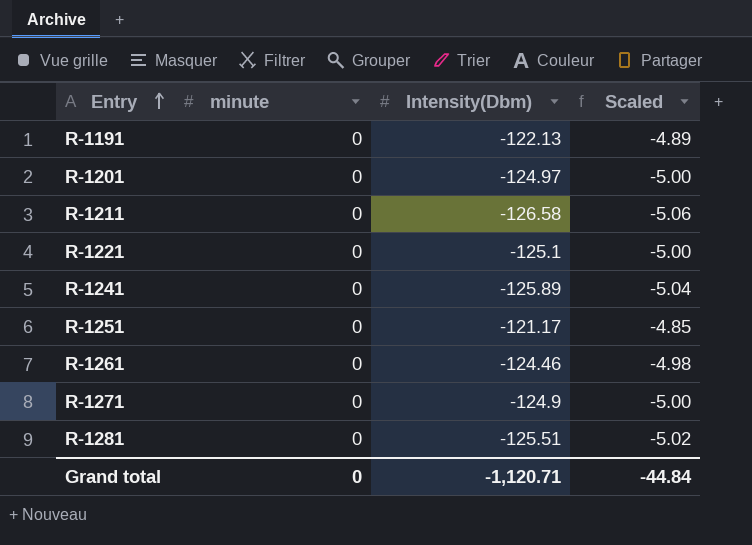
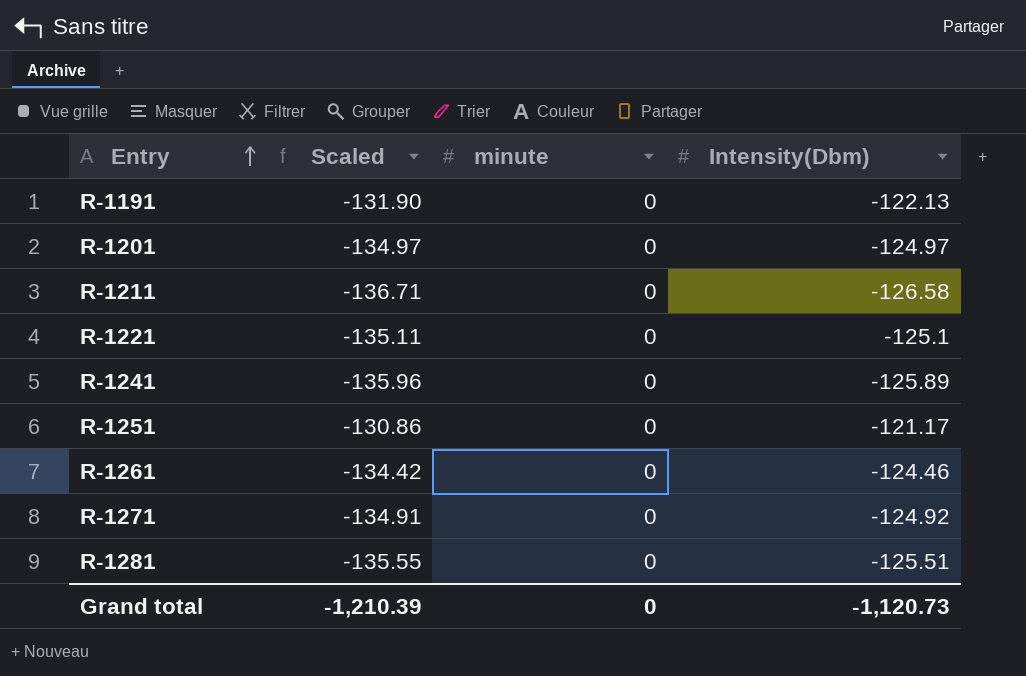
column Scaled | formula: [Intensity(Dbm)] * 0.04 -> [Intensity(Dbm)] * 1.08
column Scaled | position: 4 -> 2
R-1271 | Intensity(Dbm): -124.9 -> -124.92
Grand total | Scaled: -44.84 -> -1,210.39
Grand total | Intensity(Dbm): -1,120.71 -> -1,120.73

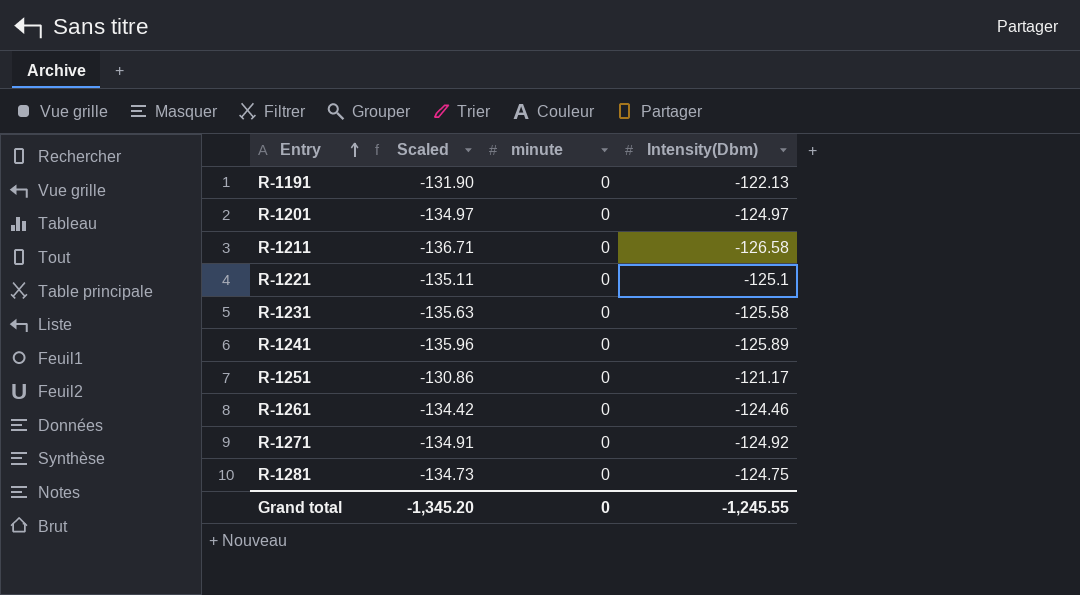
row R-1231: none -> -135.63 | 0 | -125.58
R-1281 | Scaled: -135.55 -> -134.73
R-1281 | Intensity(Dbm): -125.51 -> -124.75
Grand total | Scaled: -1,210.39 -> -1,345.20
Grand total | Intensity(Dbm): -1,120.73 -> -1,245.55

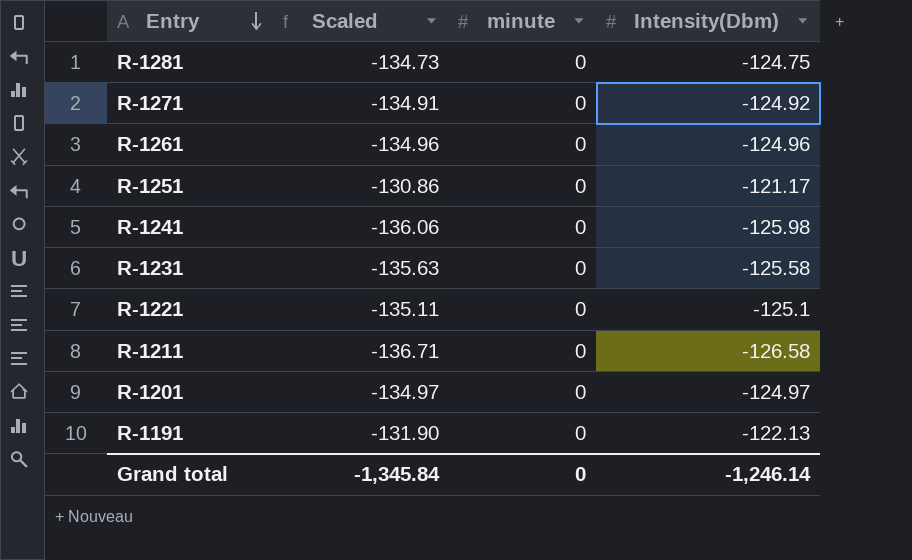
row order: Entry ascending -> Entry descending
R-1261 | Scaled: -134.42 -> -134.96
R-1261 | Intensity(Dbm): -124.46 -> -124.96
R-1241 | Scaled: -135.96 -> -136.06
R-1241 | Intensity(Dbm): -125.89 -> -125.98
Grand total | Scaled: -1,345.20 -> -1,345.84
Grand total | Intensity(Dbm): -1,245.55 -> -1,246.14

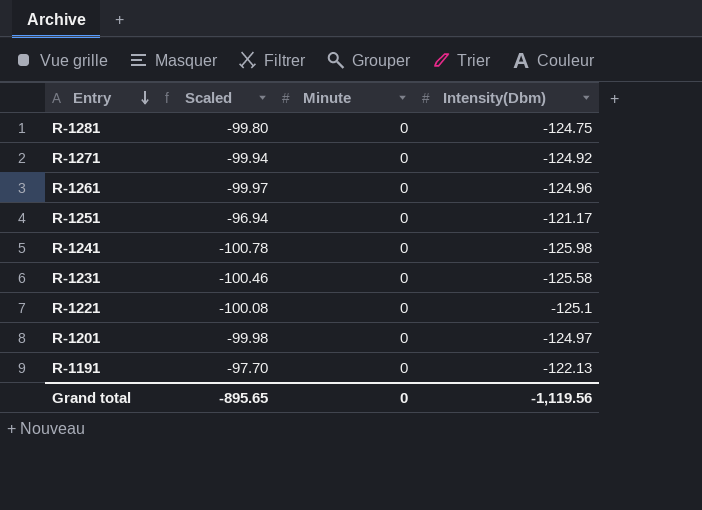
column Scaled | formula: [Intensity(Dbm)] * 1.08 -> [Intensity(Dbm)] * 0.8
column name: minute -> Minute
row R-1211: -136.71 | 0 | -126.58 -> none
Grand total | Scaled: -1,345.84 -> -895.65
Grand total | Intensity(Dbm): -1,246.14 -> -1,119.56

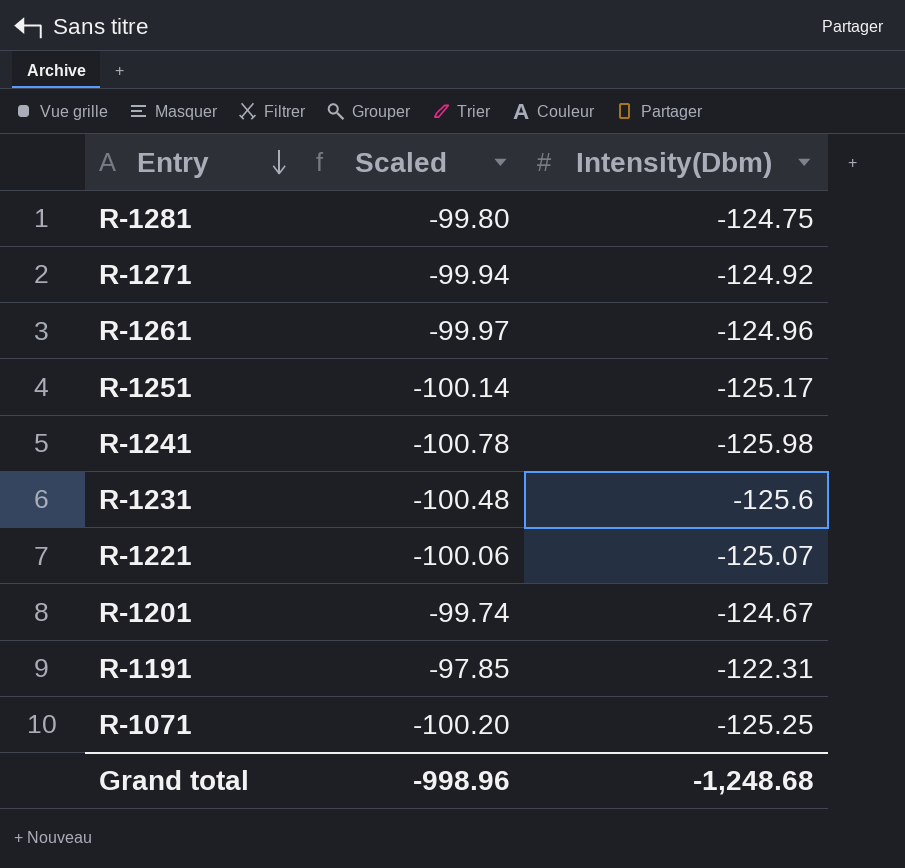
column Minute | position: 3 -> none
R-1251 | Scaled: -96.94 -> -100.14
R-1251 | Intensity(Dbm): -121.17 -> -125.17
R-1231 | Scaled: -100.46 -> -100.48
R-1231 | Intensity(Dbm): -125.58 -> -125.6
R-1221 | Scaled: -100.08 -> -100.06
R-1221 | Intensity(Dbm): -125.1 -> -125.07
R-1201 | Scaled: -99.98 -> -99.74
R-1201 | Intensity(Dbm): -124.97 -> -124.67
R-1191 | Scaled: -97.70 -> -97.85
R-1191 | Intensity(Dbm): -122.13 -> -122.31
row R-1071: none -> -100.20 | -125.25
Grand total | Scaled: -895.65 -> -998.96
Grand total | Intensity(Dbm): -1,119.56 -> -1,248.68

